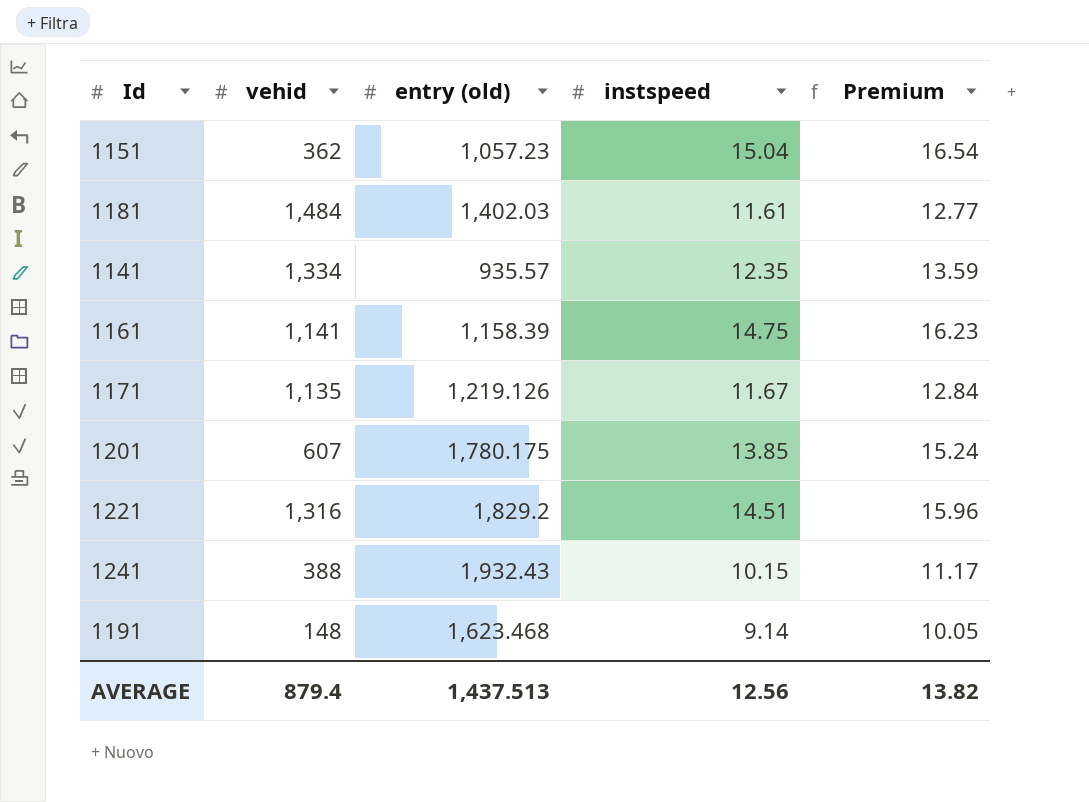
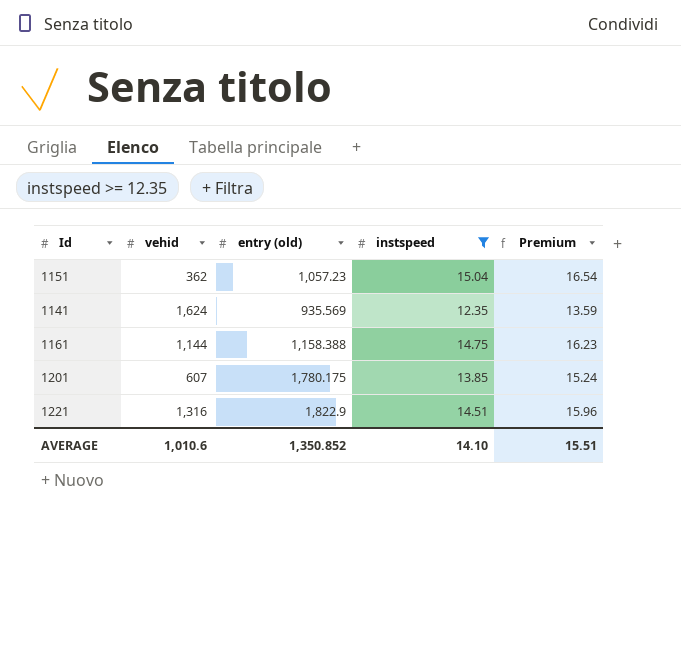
filter: none -> instspeed >= 12.35
1141 | vehid: 1,334 -> 1,624
1141 | entry (old): 935.57 -> 935.569
1161 | vehid: 1,141 -> 1,144
1161 | entry (old): 1,158.39 -> 1,158.388
1221 | entry (old): 1,829.2 -> 1,822.9
AVERAGE | vehid: 879.4 -> 1,010.6
AVERAGE | entry (old): 1,437.513 -> 1,350.852
AVERAGE | instspeed: 12.56 -> 14.10
AVERAGE | Premium: 13.82 -> 15.51

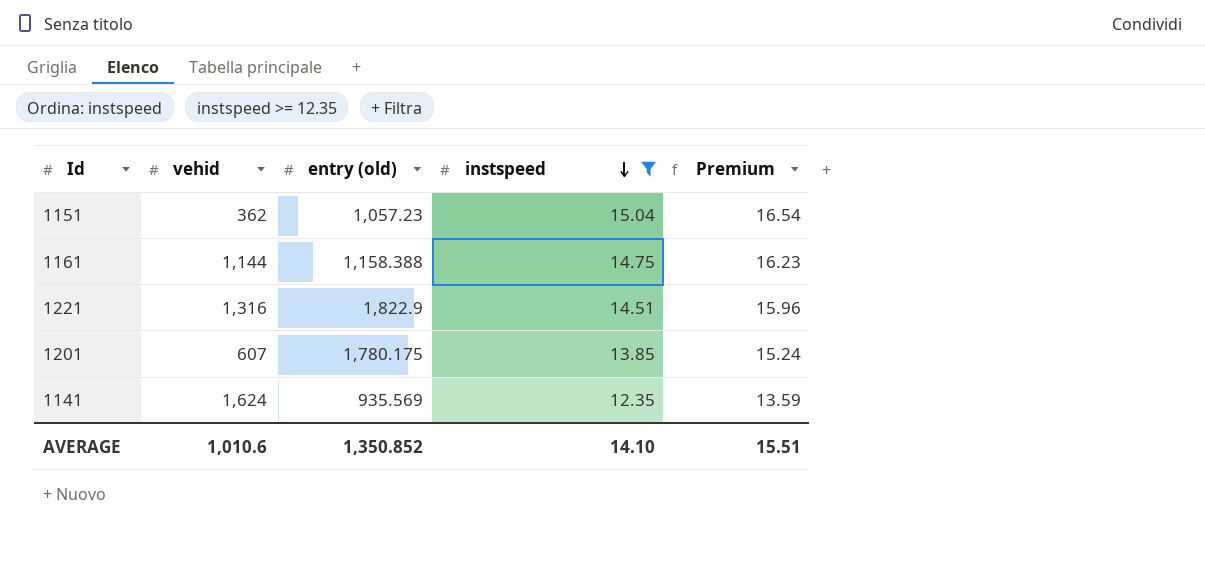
row order: none -> instspeed descending

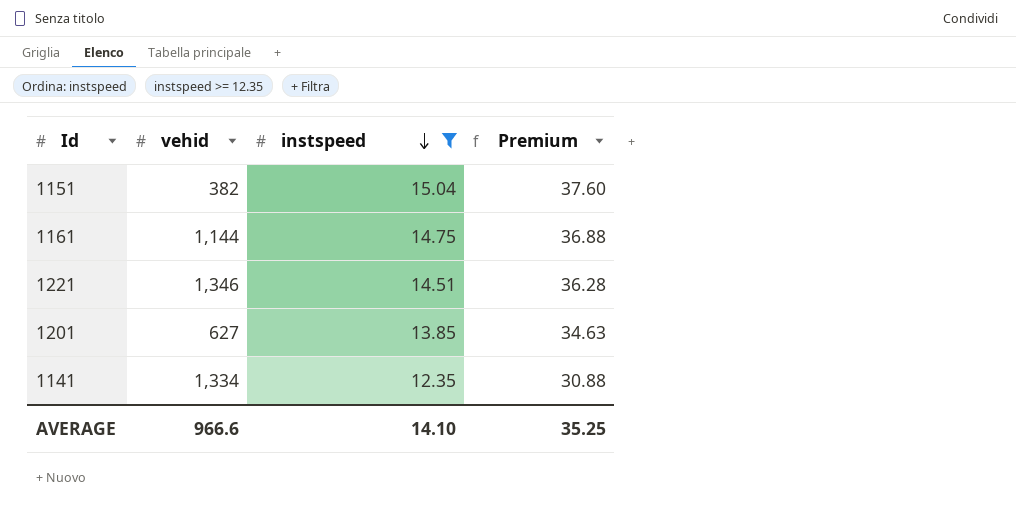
column entry (old) | position: 3 -> none
column Premium | formula: [instspeed] * 1.1 -> [instspeed] * 2.5
1151 | vehid: 362 -> 382
1221 | vehid: 1,316 -> 1,346
1201 | vehid: 607 -> 627
1141 | vehid: 1,624 -> 1,334
AVERAGE | vehid: 1,010.6 -> 966.6
AVERAGE | Premium: 15.51 -> 35.25

